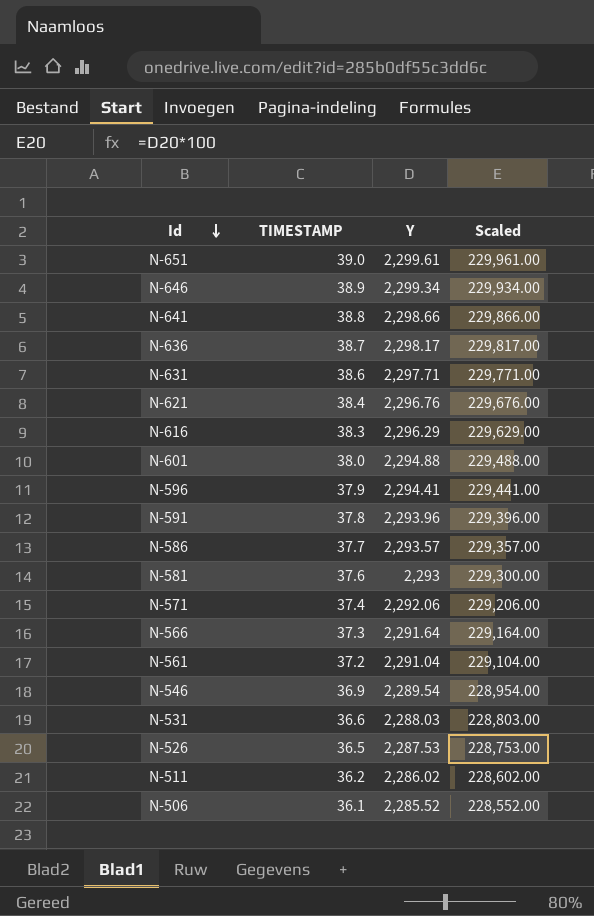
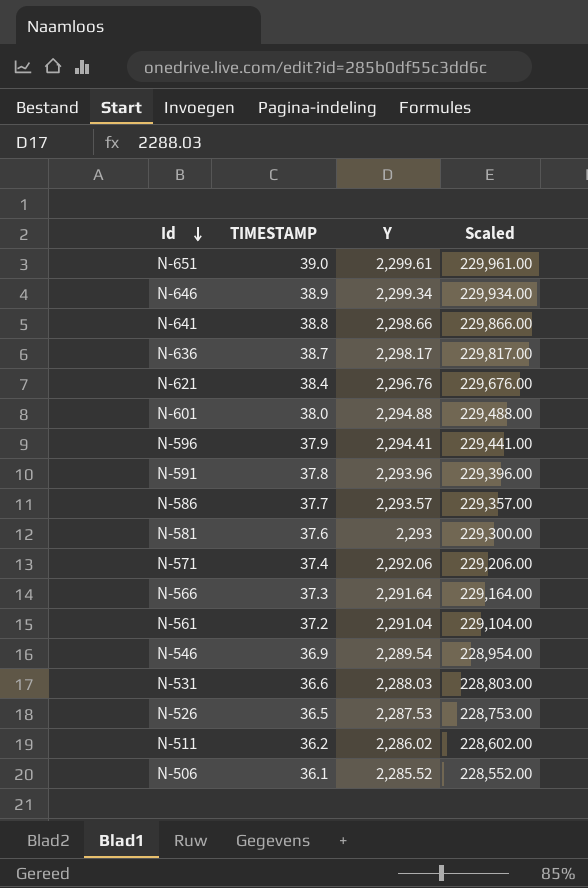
row N-631: 38.6 | 2,297.71 | 229,771.00 -> none
row N-616: 38.3 | 2,296.29 | 229,629.00 -> none

